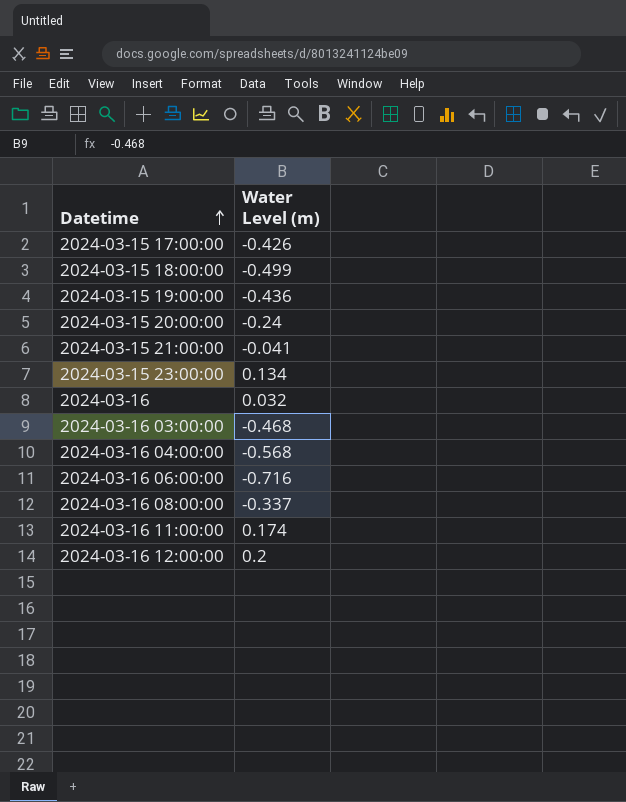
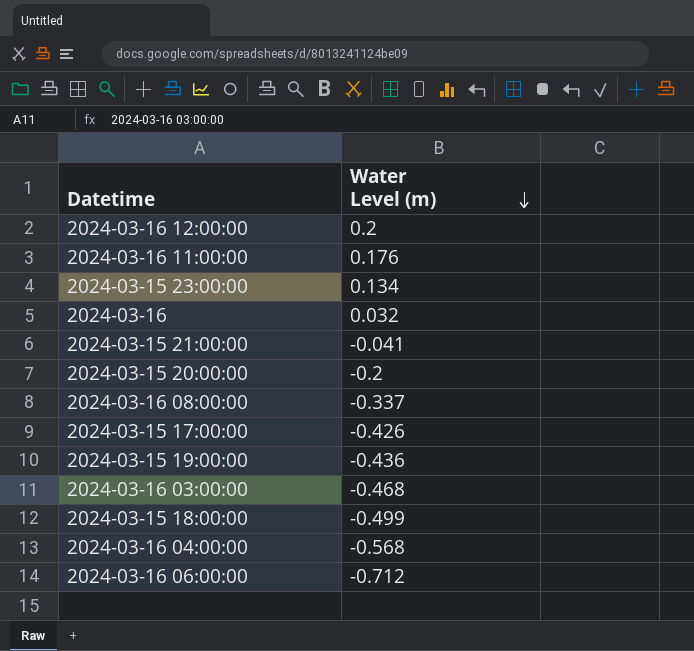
row order: Datetime ascending -> Water Level (m) descending
2024-03-16 11:00:00 | Water Level (m): 0.174 -> 0.176
2024-03-15 20:00:00 | Water Level (m): -0.24 -> -0.2
2024-03-16 06:00:00 | Water Level (m): -0.716 -> -0.712

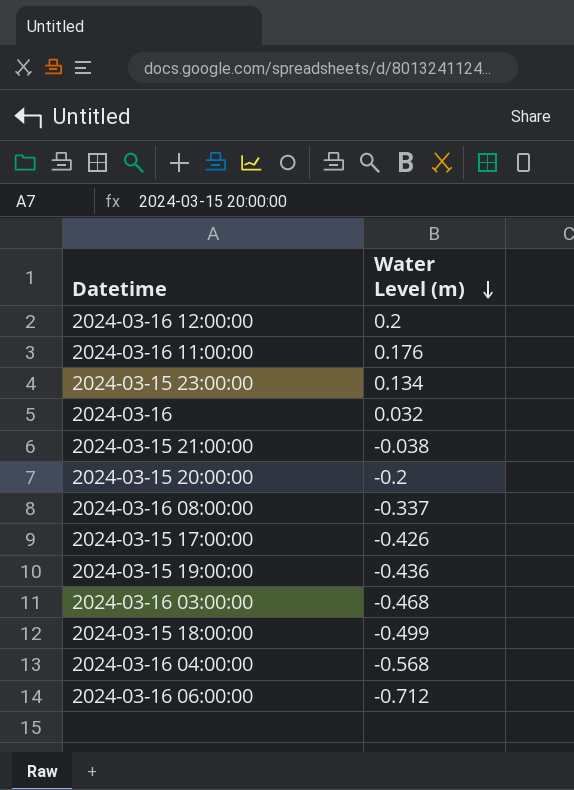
2024-03-15 21:00:00 | Water Level (m): -0.041 -> -0.038

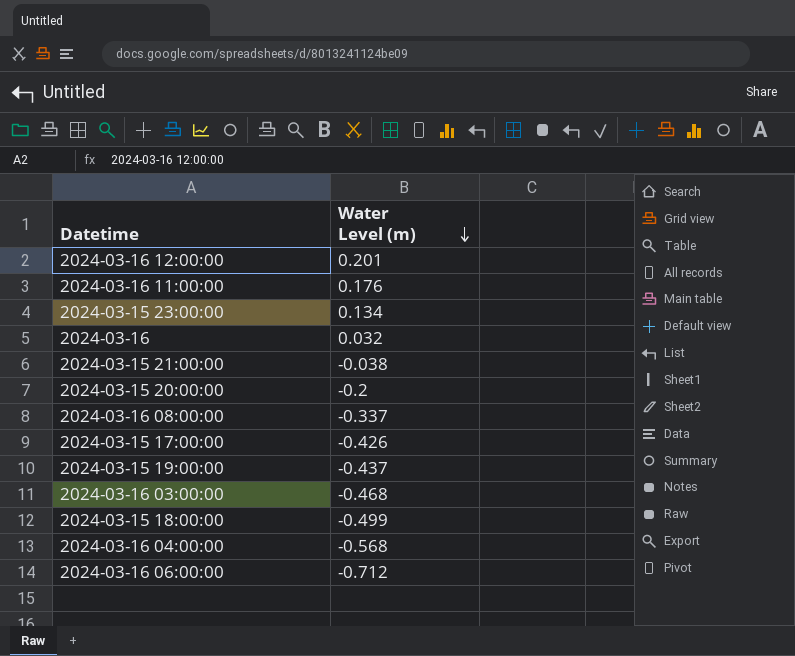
2024-03-16 12:00:00 | Water Level (m): 0.2 -> 0.201
2024-03-15 19:00:00 | Water Level (m): -0.436 -> -0.437

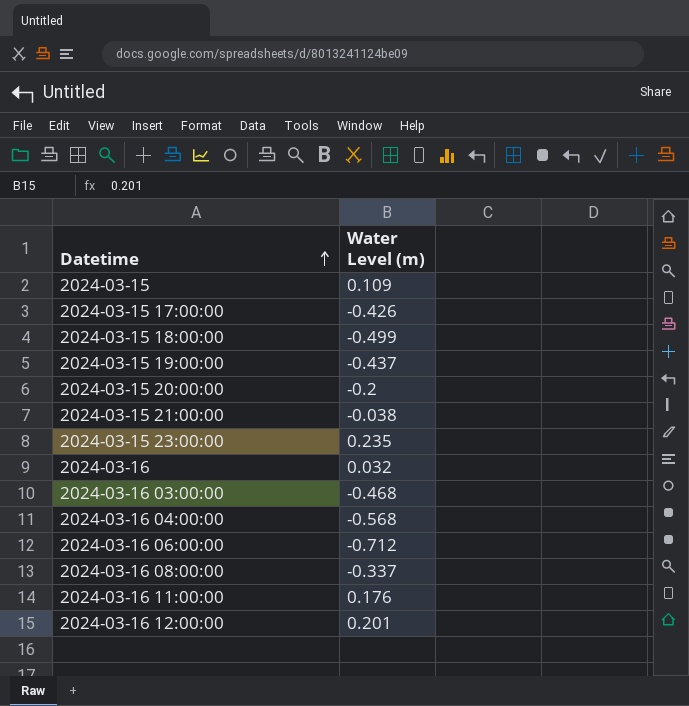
row order: Water Level (m) descending -> Datetime ascending
row 2024-03-15: none -> 0.109
2024-03-15 23:00:00 | Water Level (m): 0.134 -> 0.235

